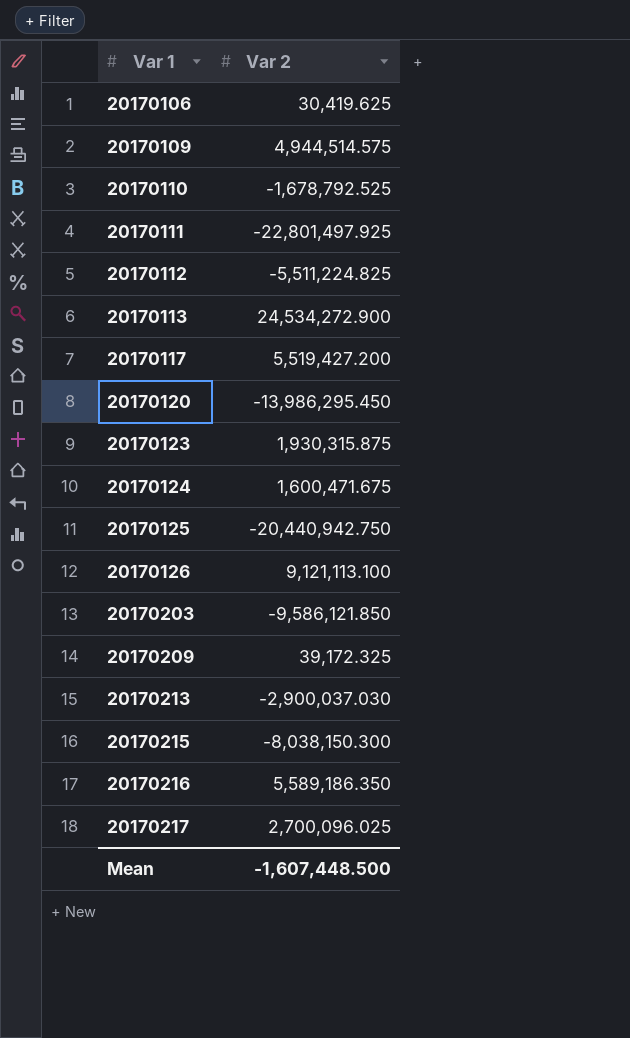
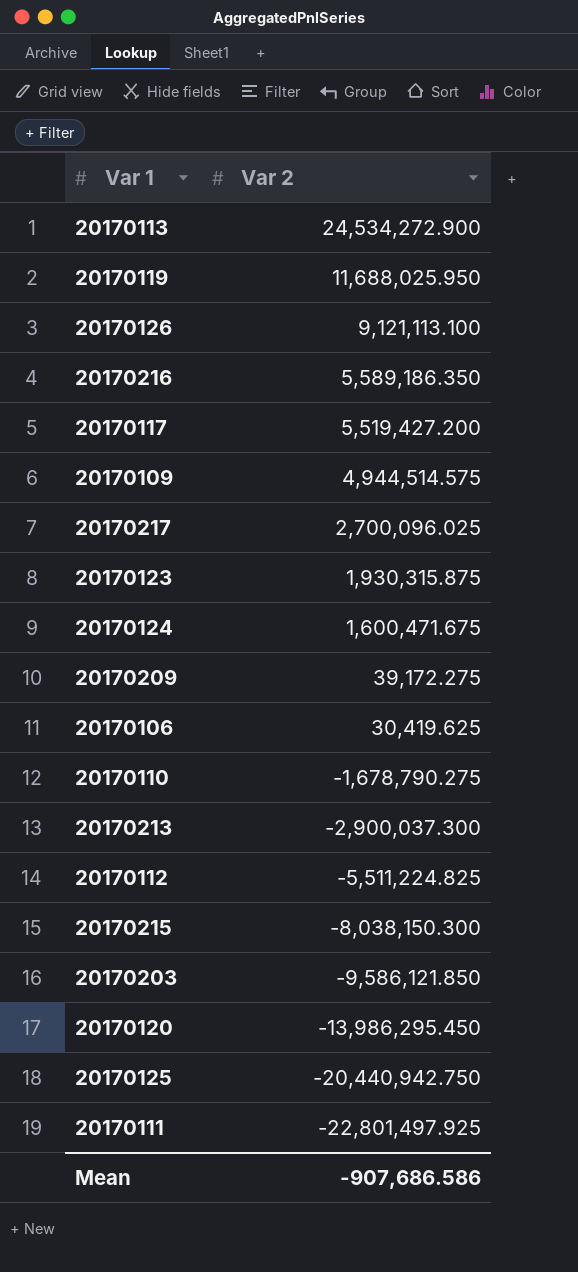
row order: Var 1 ascending -> Var 2 descending
row 20170119: none -> 11,688,025.950
20170209 | Var 2: 39,172.325 -> 39,172.275
20170110 | Var 2: -1,678,792.525 -> -1,678,790.275
20170213 | Var 2: -2,900,037.030 -> -2,900,037.300
Mean | Var 2: -1,607,448.500 -> -907,686.586

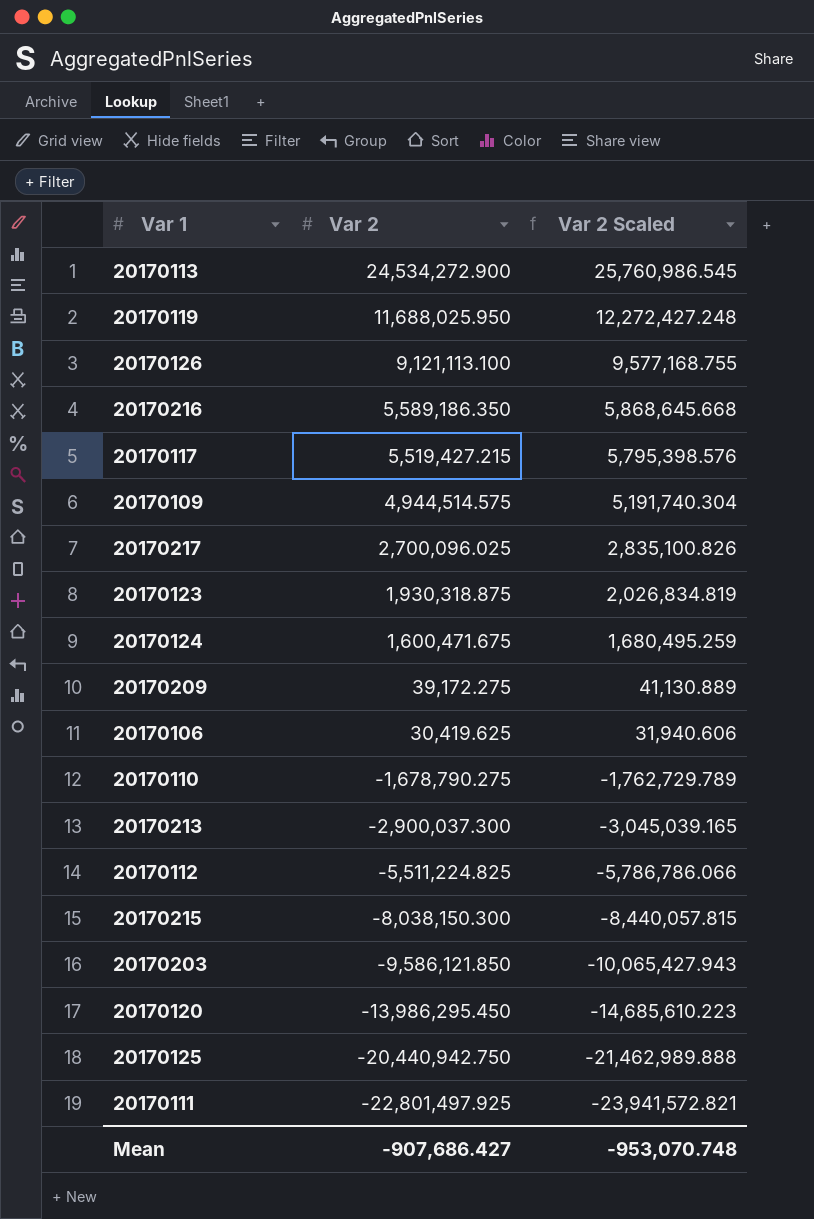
column Var 2 Scaled | formula: none -> [Var 2] * 1.05
20170117 | Var 2: 5,519,427.200 -> 5,519,427.215
20170123 | Var 2: 1,930,315.875 -> 1,930,318.875
Mean | Var 2: -907,686.586 -> -907,686.427

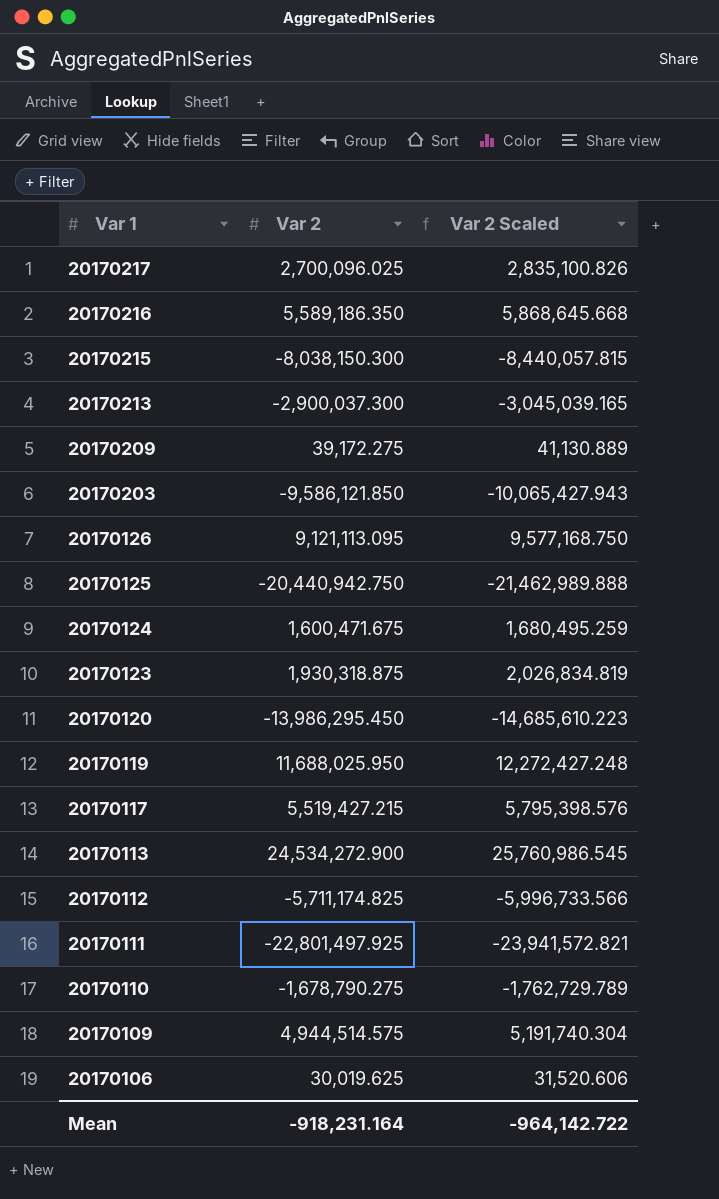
row order: Var 2 descending -> Var 1 descending
20170126 | Var 2: 9,121,113.100 -> 9,121,113.095
20170126 | Var 2 Scaled: 9,577,168.755 -> 9,577,168.750
20170112 | Var 2: -5,511,224.825 -> -5,711,174.825
20170112 | Var 2 Scaled: -5,786,786.066 -> -5,996,733.566
20170106 | Var 2: 30,419.625 -> 30,019.625
20170106 | Var 2 Scaled: 31,940.606 -> 31,520.606
Mean | Var 2: -907,686.427 -> -918,231.164
Mean | Var 2 Scaled: -953,070.748 -> -964,142.722

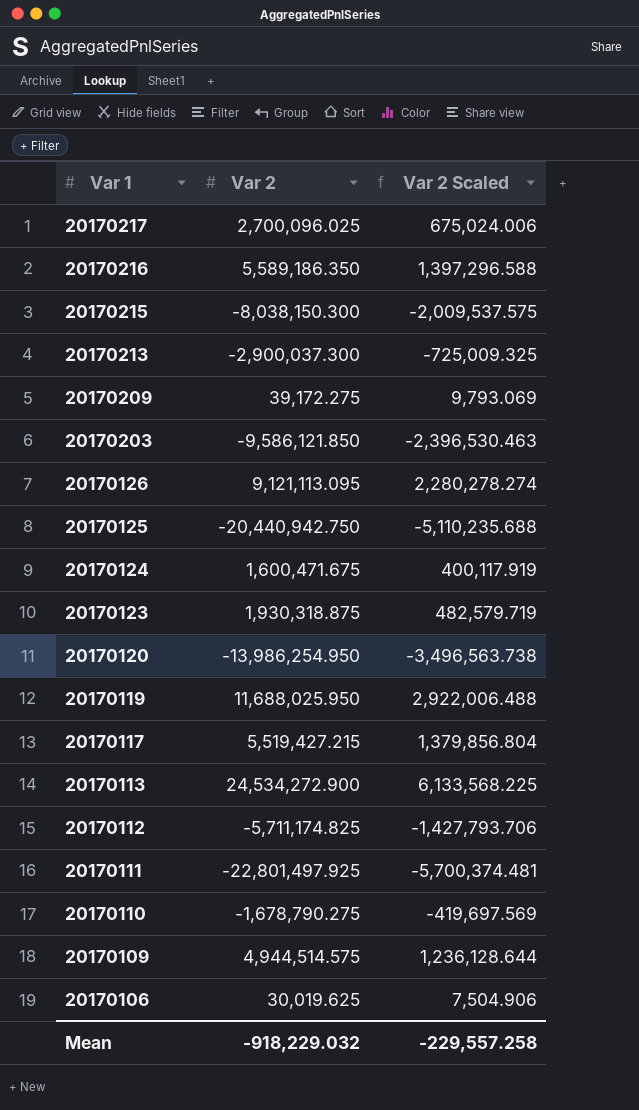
column Var 2 Scaled | formula: [Var 2] * 1.05 -> [Var 2] * 0.25
20170120 | Var 2: -13,986,295.450 -> -13,986,254.950
Mean | Var 2: -918,231.164 -> -918,229.032
Mean | Var 2 Scaled: -964,142.722 -> -229,557.258

